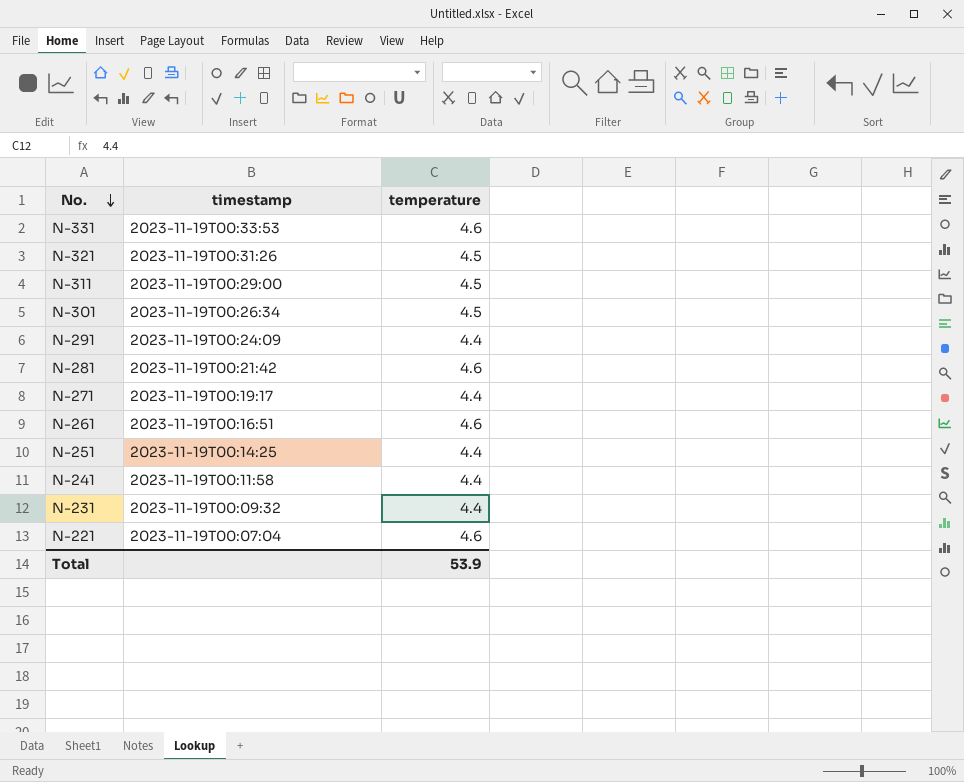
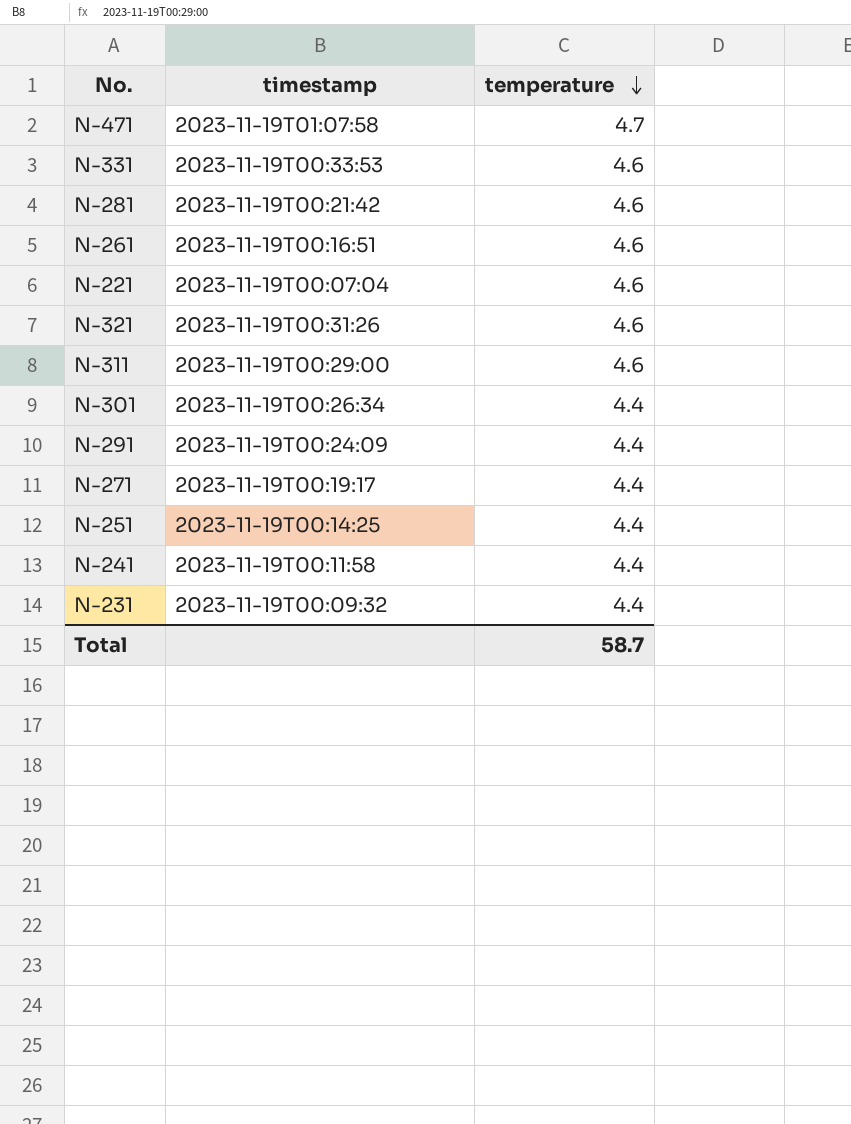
row order: No. descending -> temperature descending
row N-471: none -> 2023-11-19T01:07:58 | 4.7
N-321 | temperature: 4.5 -> 4.6
N-311 | temperature: 4.5 -> 4.6
N-301 | temperature: 4.5 -> 4.4
Total | temperature: 53.9 -> 58.7

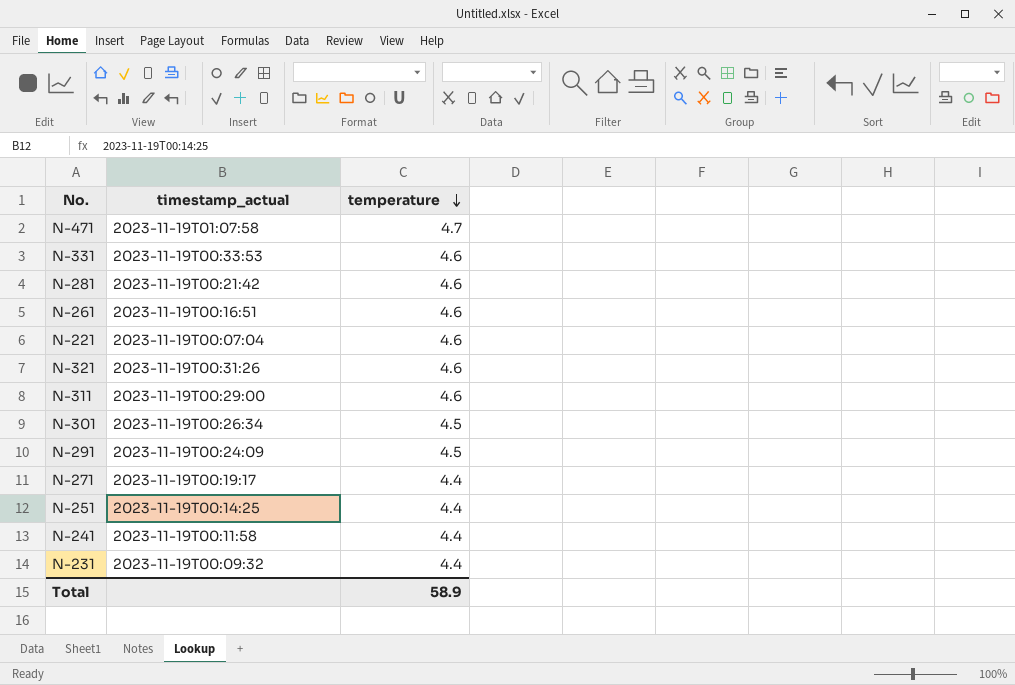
column name: timestamp -> timestamp_actual
N-301 | temperature: 4.4 -> 4.5
N-291 | temperature: 4.4 -> 4.5
Total | temperature: 58.7 -> 58.9

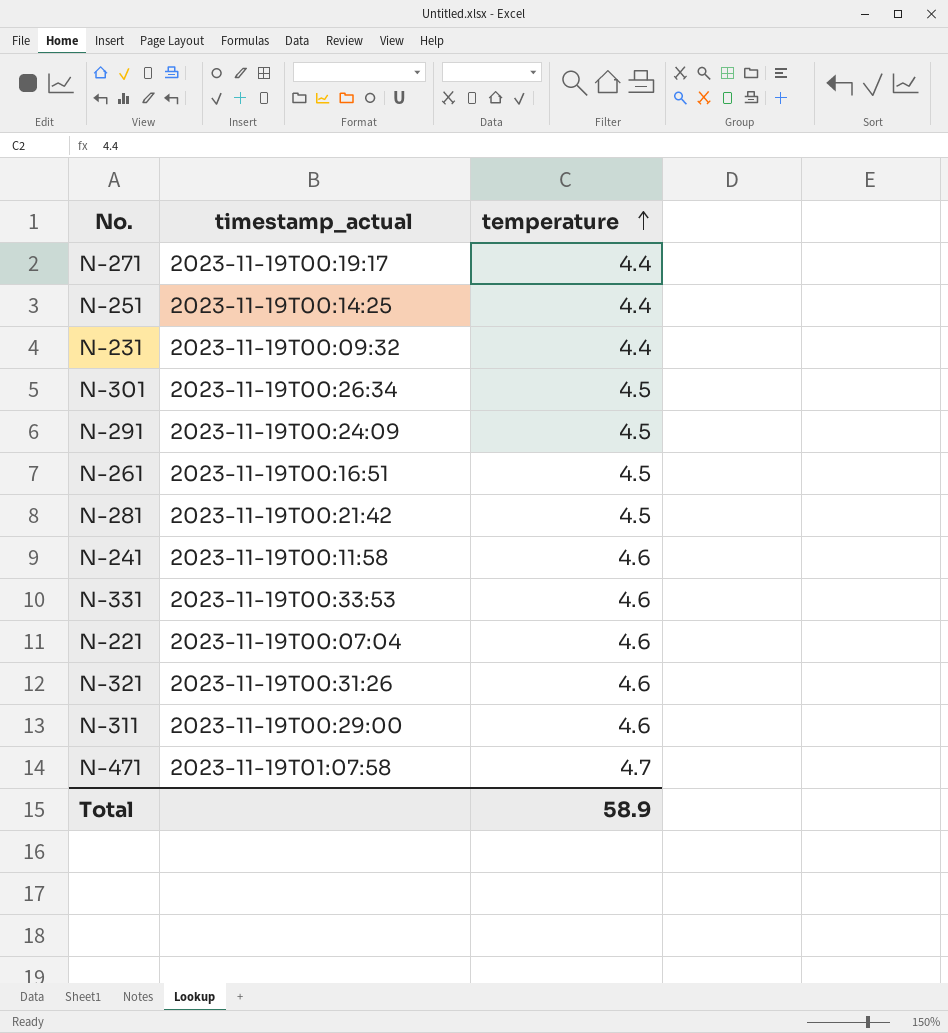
row order: temperature descending -> temperature ascending
N-261 | temperature: 4.6 -> 4.5
N-281 | temperature: 4.6 -> 4.5
N-241 | temperature: 4.4 -> 4.6

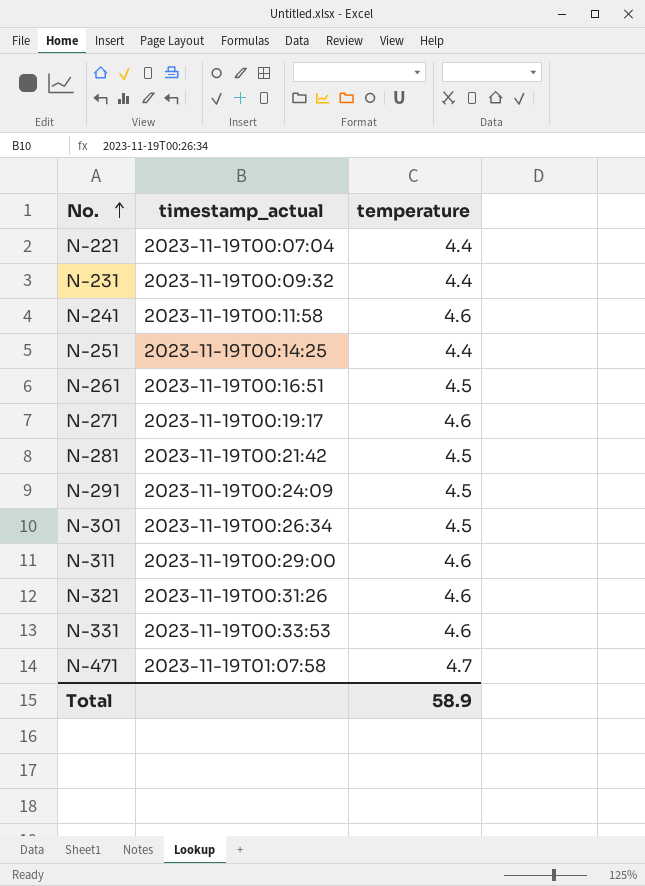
row order: temperature ascending -> No. ascending
N-221 | temperature: 4.6 -> 4.4
N-271 | temperature: 4.4 -> 4.6

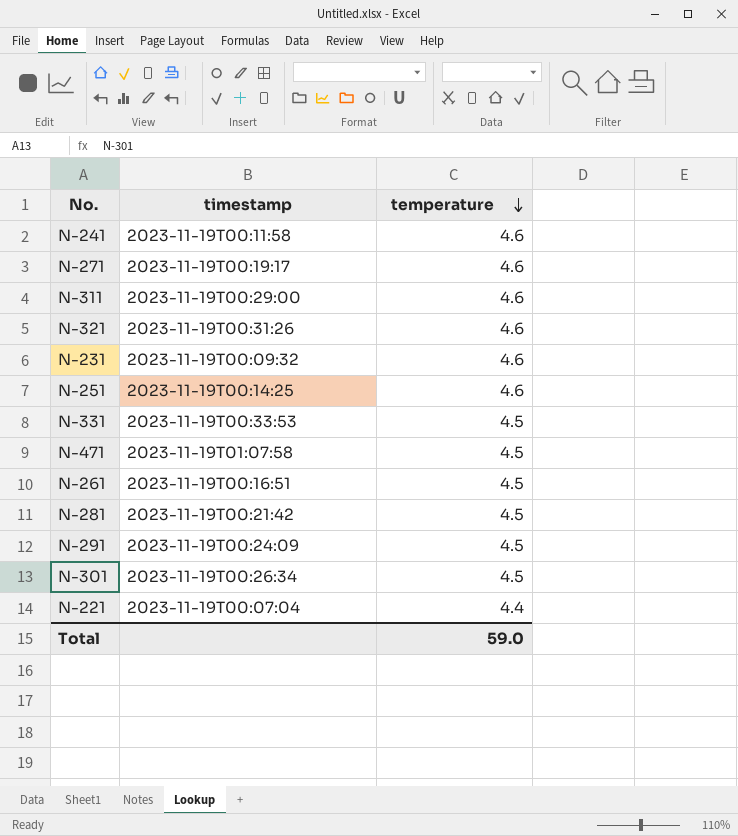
row order: No. ascending -> temperature descending
column name: timestamp_actual -> timestamp
N-231 | temperature: 4.4 -> 4.6
N-251 | temperature: 4.4 -> 4.6
N-331 | temperature: 4.6 -> 4.5
N-471 | temperature: 4.7 -> 4.5
Total | temperature: 58.9 -> 59.0

